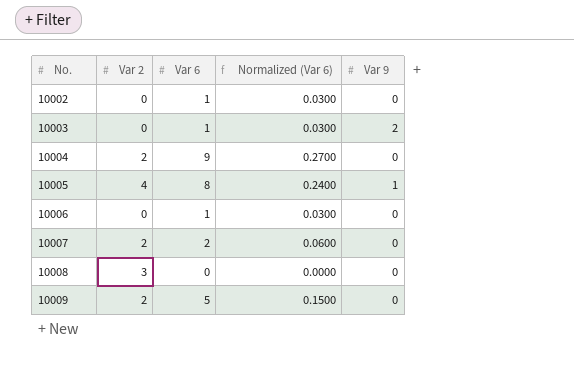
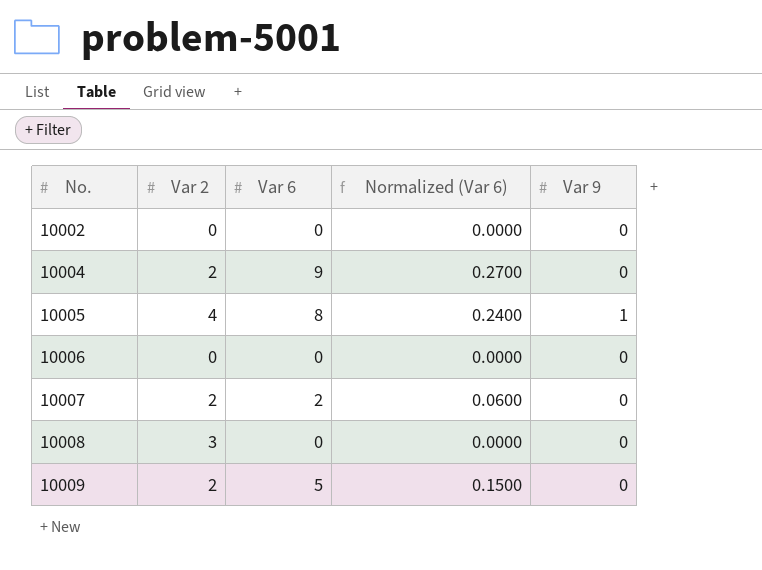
row 10003: 0 | 1 | 0.0300 | 2 -> none
10002 | Var 6: 1 -> 0
10002 | Normalized (Var 6): 0.0300 -> 0.0000
10006 | Var 6: 1 -> 0
10006 | Normalized (Var 6): 0.0300 -> 0.0000

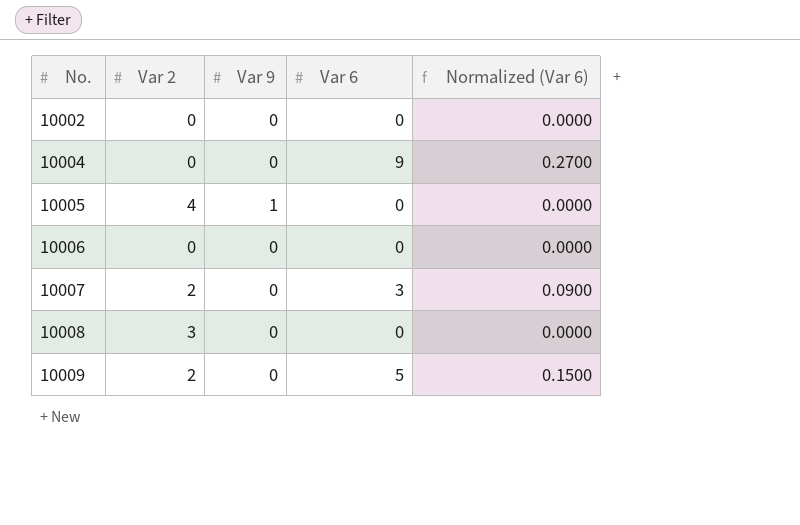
column Var 9 | position: 5 -> 3
10004 | Var 2: 2 -> 0
10005 | Var 6: 8 -> 0
10005 | Normalized (Var 6): 0.2400 -> 0.0000
10007 | Var 6: 2 -> 3
10007 | Normalized (Var 6): 0.0600 -> 0.0900

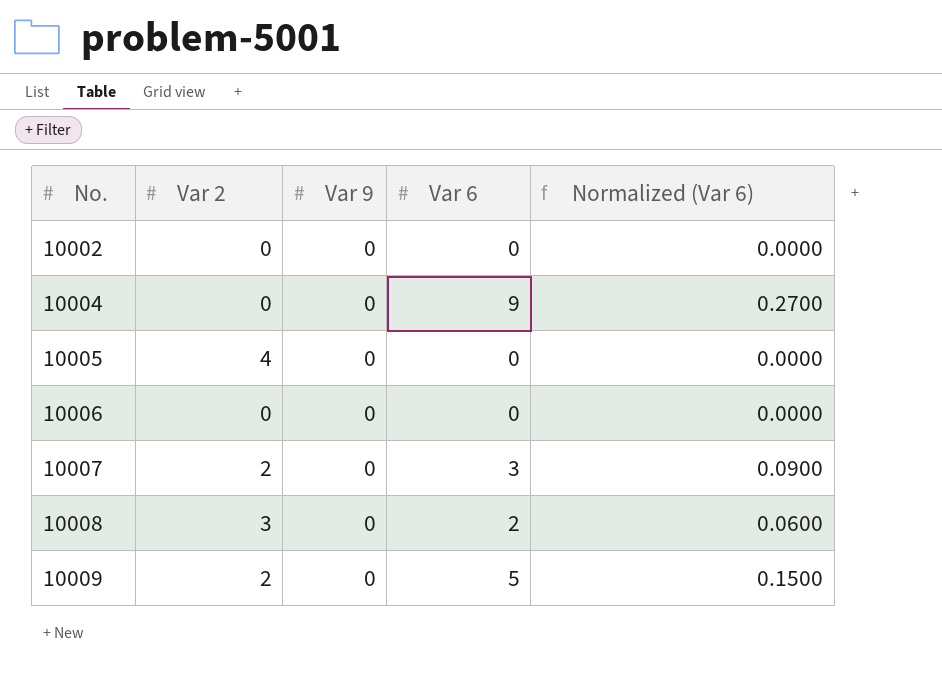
10005 | Var 9: 1 -> 0
10008 | Var 6: 0 -> 2
10008 | Normalized (Var 6): 0.0000 -> 0.0600

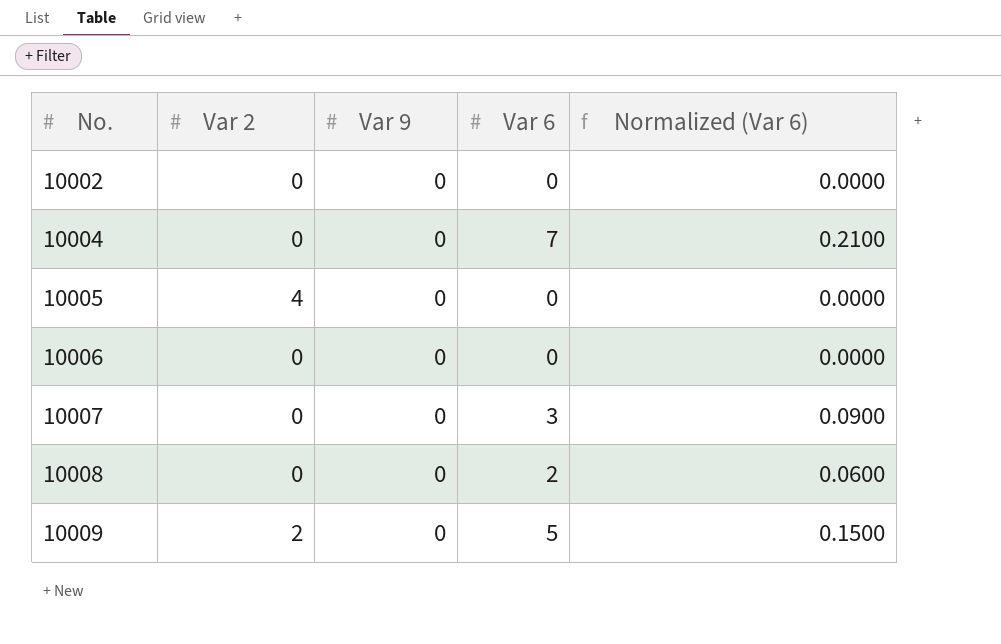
10004 | Var 6: 9 -> 7
10004 | Normalized (Var 6): 0.2700 -> 0.2100
10007 | Var 2: 2 -> 0
10008 | Var 2: 3 -> 0

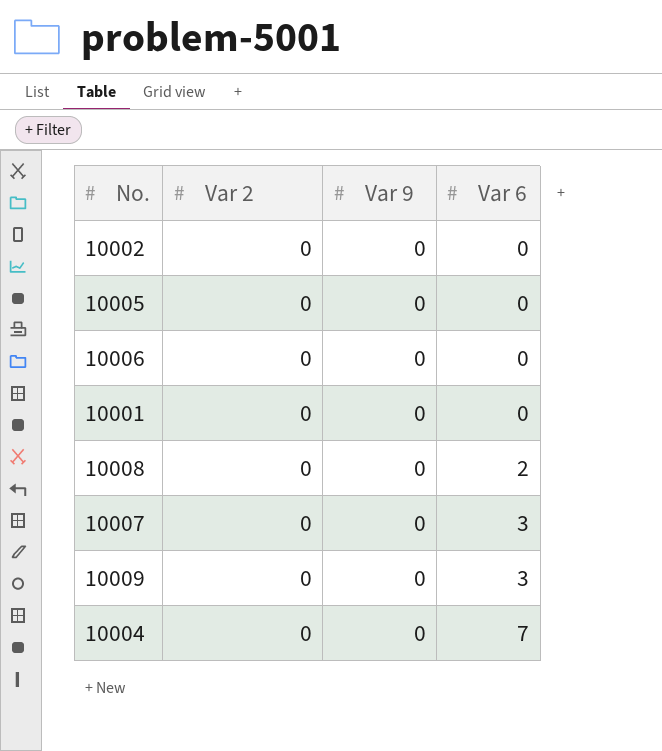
row order: No. ascending -> Var 6 ascending
column Normalized (Var 6) | formula: [Var 6] * 0.03 -> none
10005 | Var 2: 4 -> 0
row 10001: none -> 0 | 0 | 0
10009 | Var 2: 2 -> 0
10009 | Var 6: 5 -> 3

